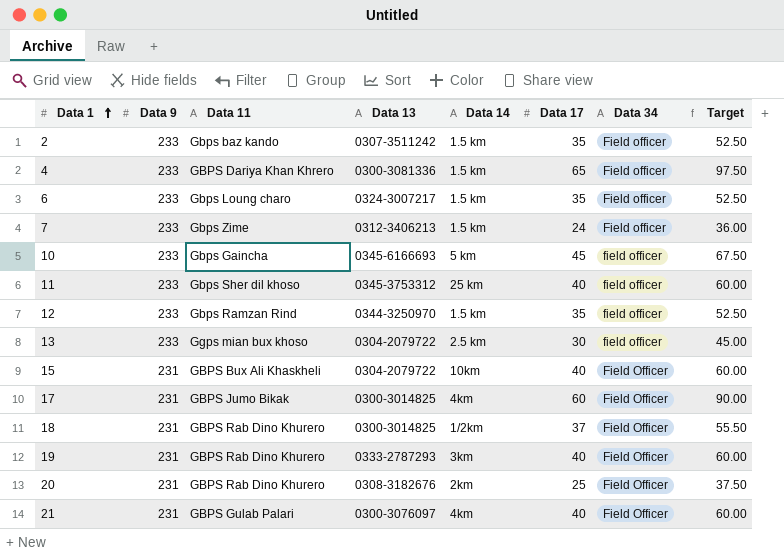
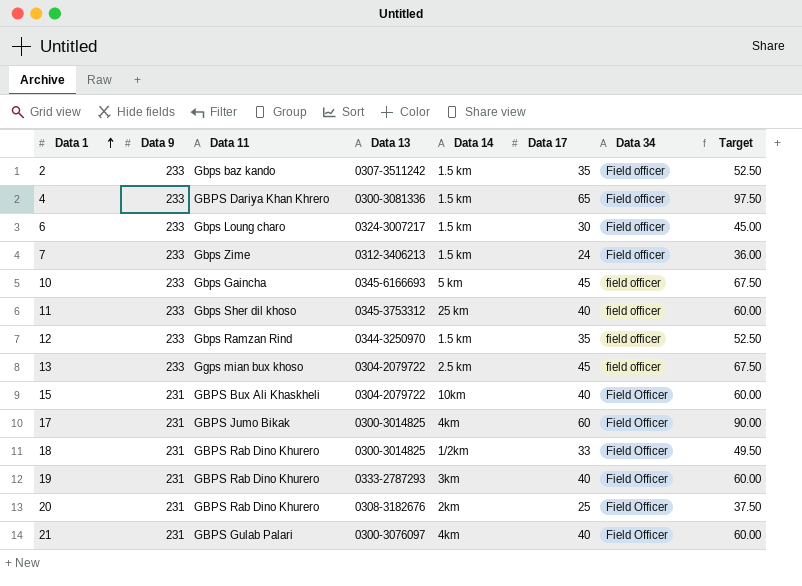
6 | Data 17: 35 -> 30
6 | Target: 52.50 -> 45.00
13 | Data 17: 30 -> 45
13 | Target: 45.00 -> 67.50
18 | Data 17: 37 -> 33
18 | Target: 55.50 -> 49.50

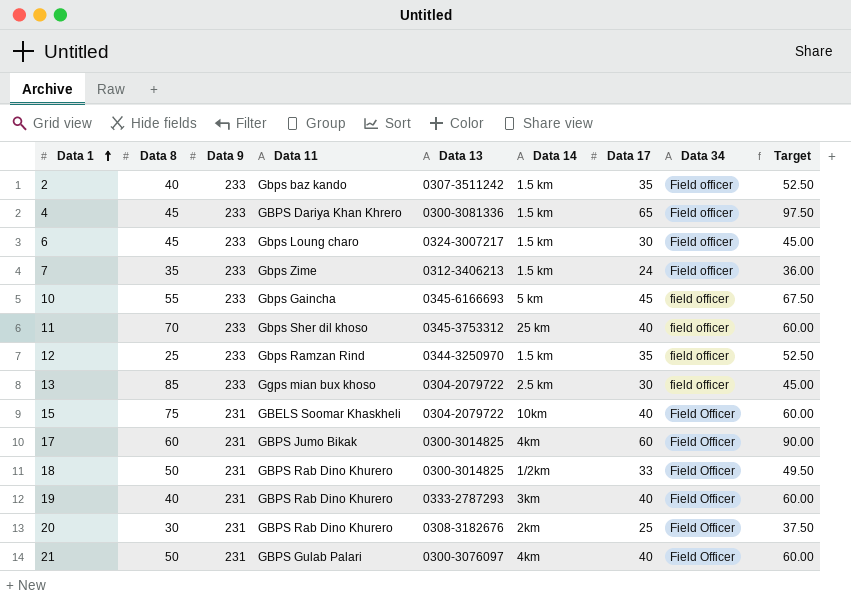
column Data 8 | position: none -> 2
13 | Data 17: 45 -> 30
13 | Target: 67.50 -> 45.00
15 | Data 11: GBPS Bux Ali Khaskheli -> GBELS Soomar Khaskheli

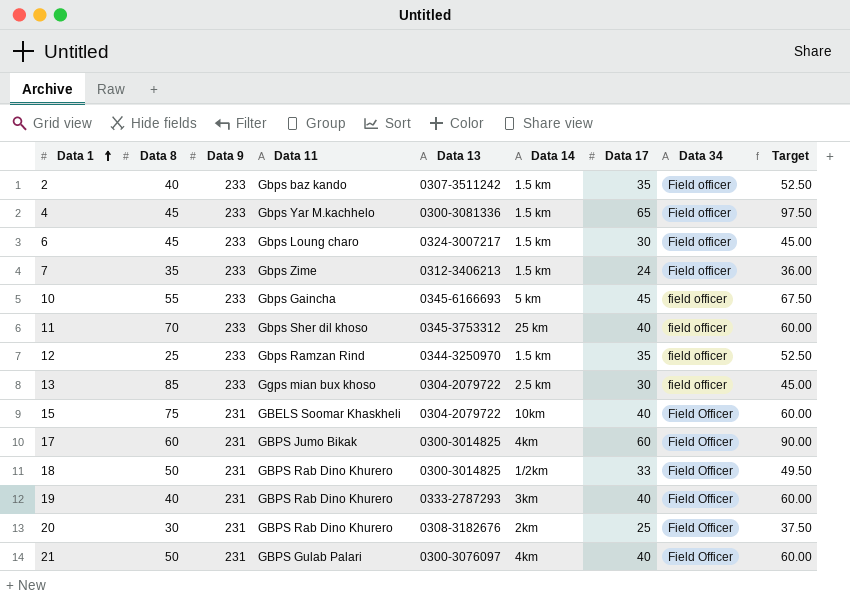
4 | Data 11: GBPS Dariya Khan Khrero -> Gbps Yar M.kachhelo

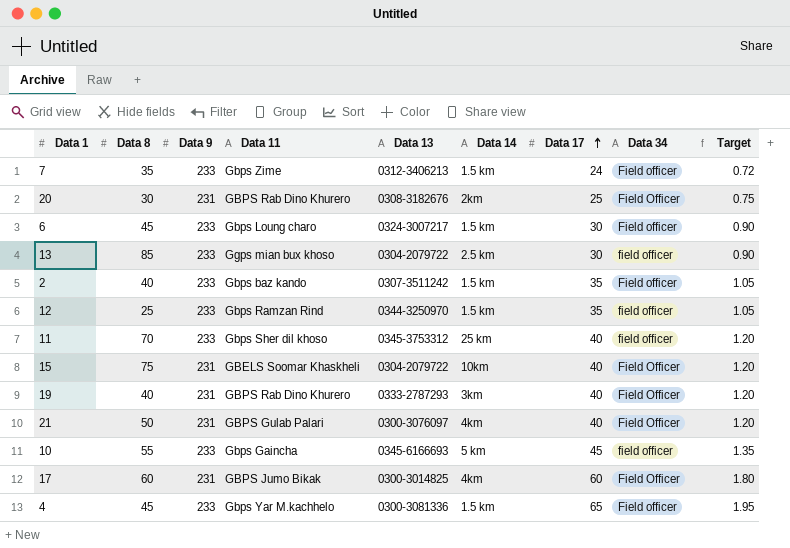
row order: Data 1 ascending -> Data 17 ascending
column Target | formula: [Data 17] * 1.5 -> [Data 17] * 0.03
row 18: 50 | 231 | GBPS Rab Dino Khurero | 0300-3014825 | 1/2km | 33 | Field Officer | 49.50 -> none

